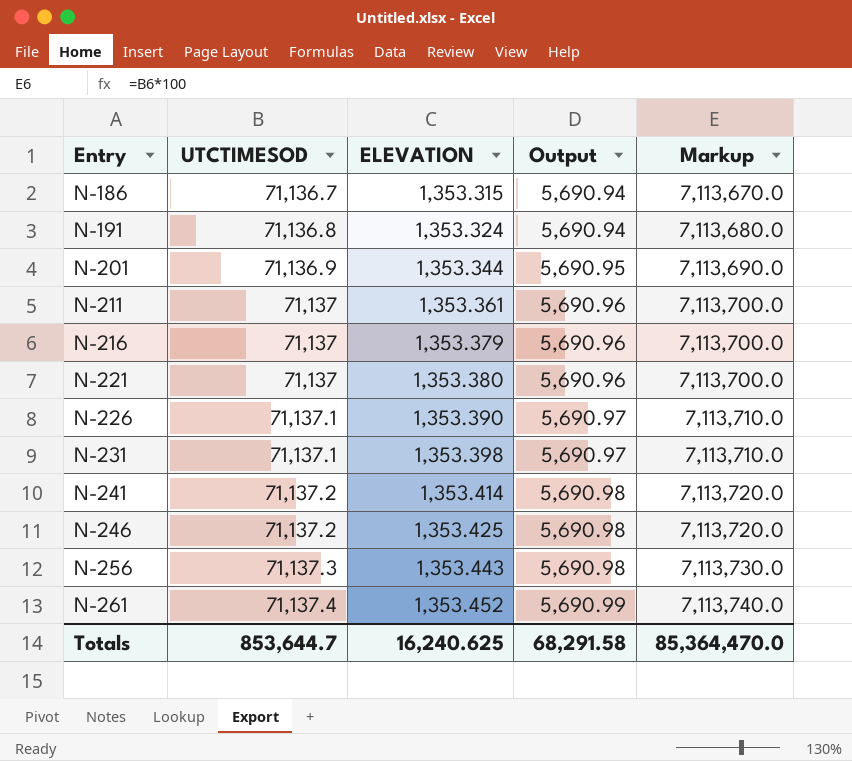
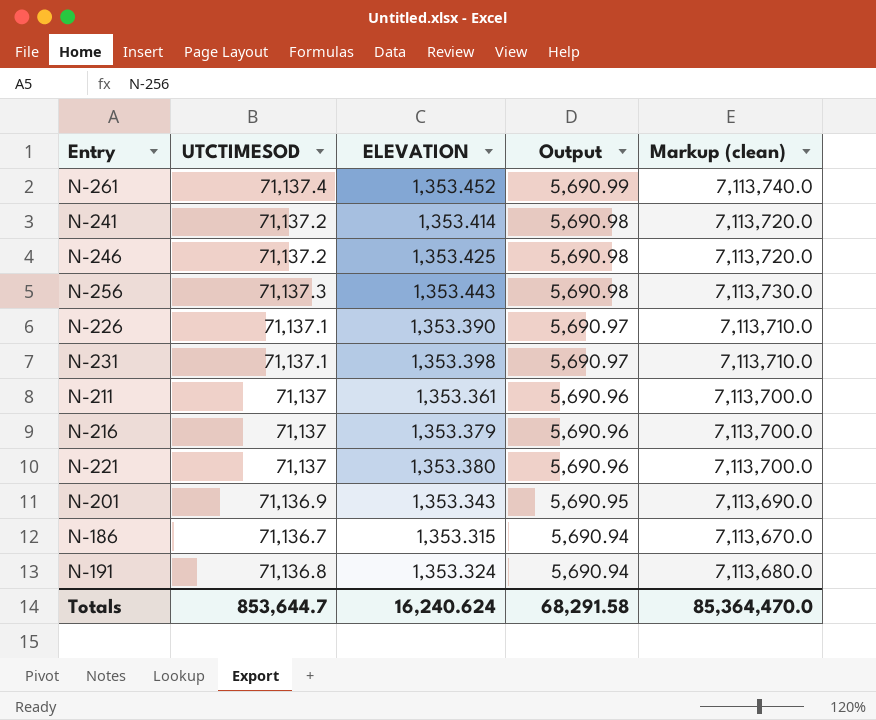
row order: Entry ascending -> Output descending
column name: Markup -> Markup (clean)
N-201 | ELEVATION: 1,353.344 -> 1,353.343
Totals | ELEVATION: 16,240.625 -> 16,240.624

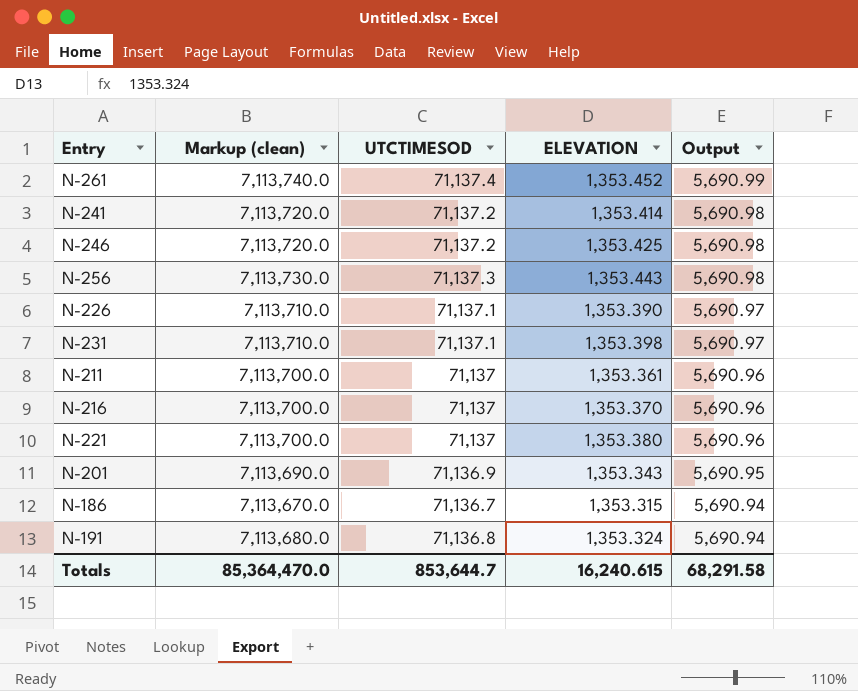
column Markup (clean) | position: 5 -> 2
N-216 | ELEVATION: 1,353.379 -> 1,353.370
Totals | ELEVATION: 16,240.624 -> 16,240.615

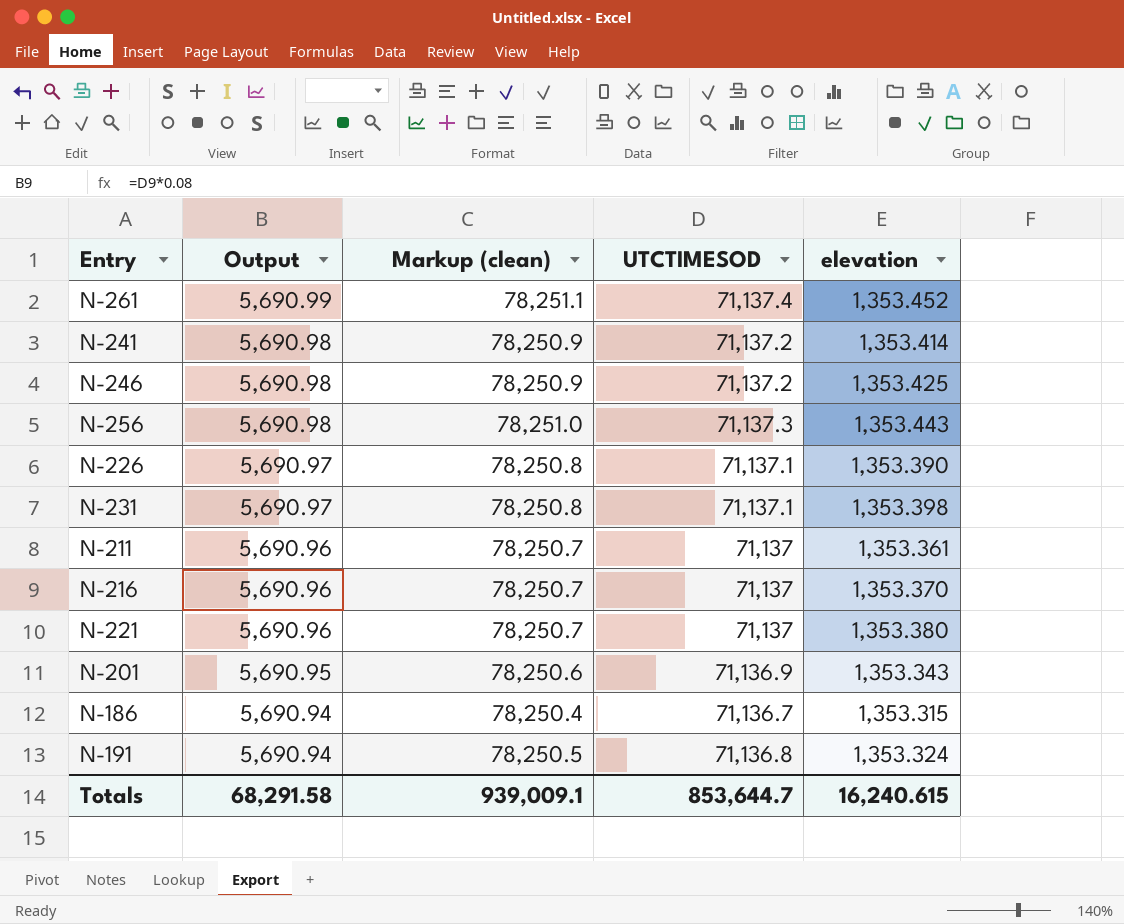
column Output | position: 5 -> 2
column Markup (clean) | formula: [UTCTIMESOD] * 100 -> [UTCTIMESOD] * 1.1
column name: ELEVATION -> elevation
Totals | Markup (clean): 85,364,470.0 -> 939,009.1

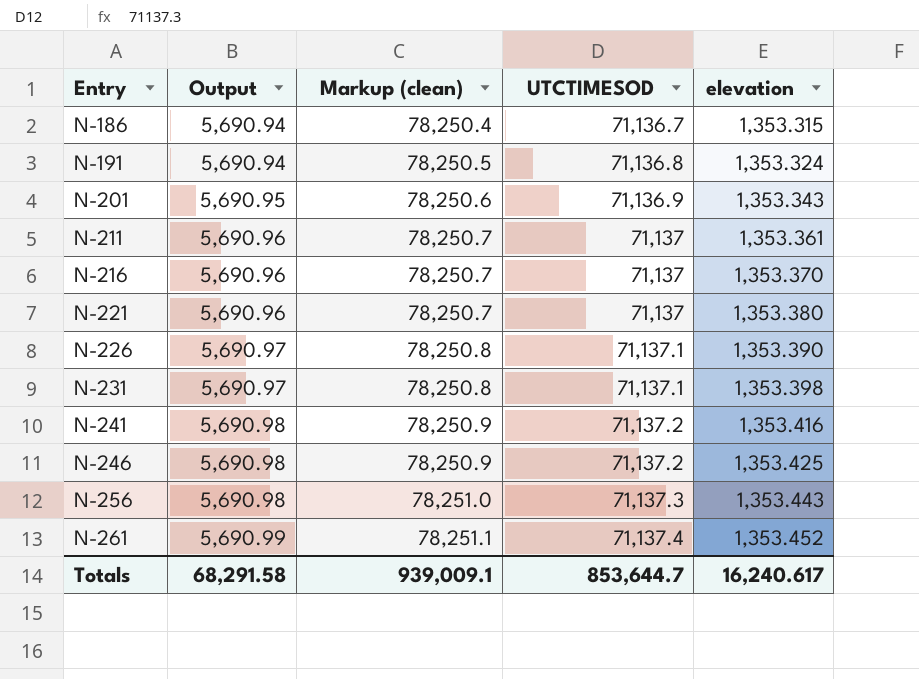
row order: Output descending -> Entry ascending
N-241 | elevation: 1,353.414 -> 1,353.416
Totals | elevation: 16,240.615 -> 16,240.617

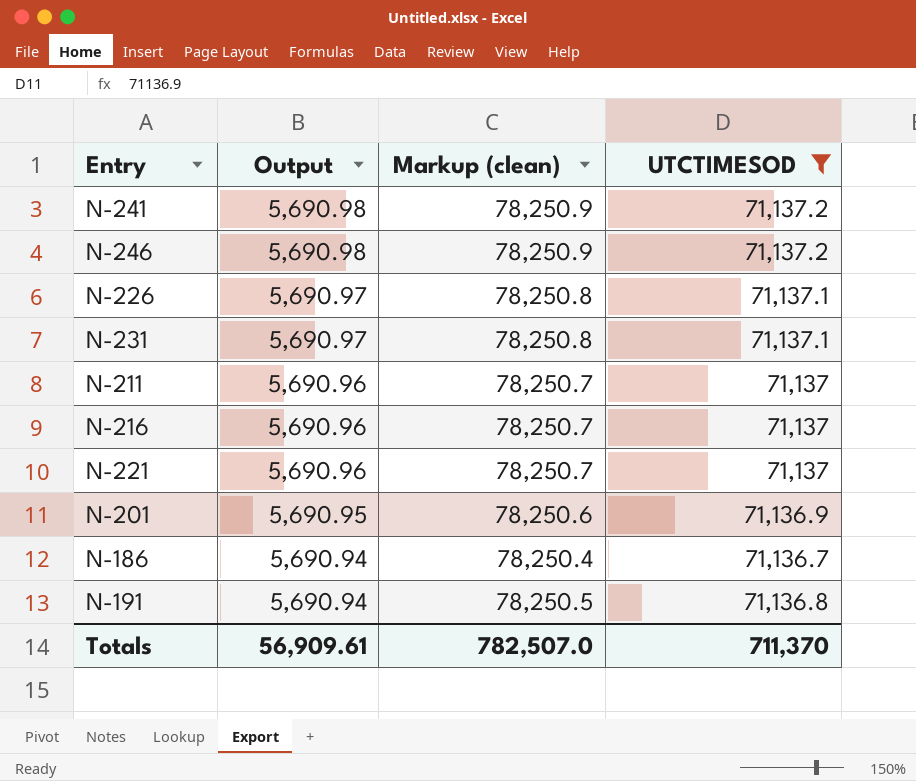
filter: none -> UTCTIMESOD <= 71,137.2
row order: Entry ascending -> Output descending
column elevation | position: 5 -> none
Totals | Output: 68,291.58 -> 56,909.61
Totals | Markup (clean): 939,009.1 -> 782,507.0
Totals | UTCTIMESOD: 853,644.7 -> 711,370

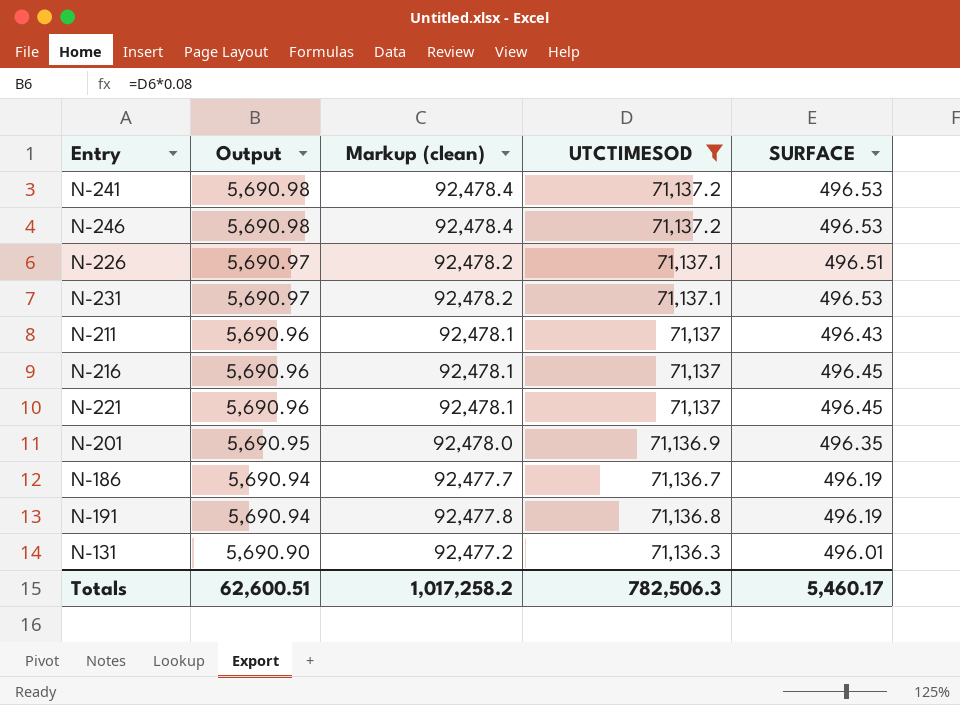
column Markup (clean) | formula: [UTCTIMESOD] * 1.1 -> [UTCTIMESOD] * 1.3
column SURFACE | position: none -> 5
row N-131: none -> 5,690.90 | 92,477.2 | 71,136.3 | 496.01
Totals | Output: 56,909.61 -> 62,600.51
Totals | Markup (clean): 782,507.0 -> 1,017,258.2
Totals | UTCTIMESOD: 711,370 -> 782,506.3

